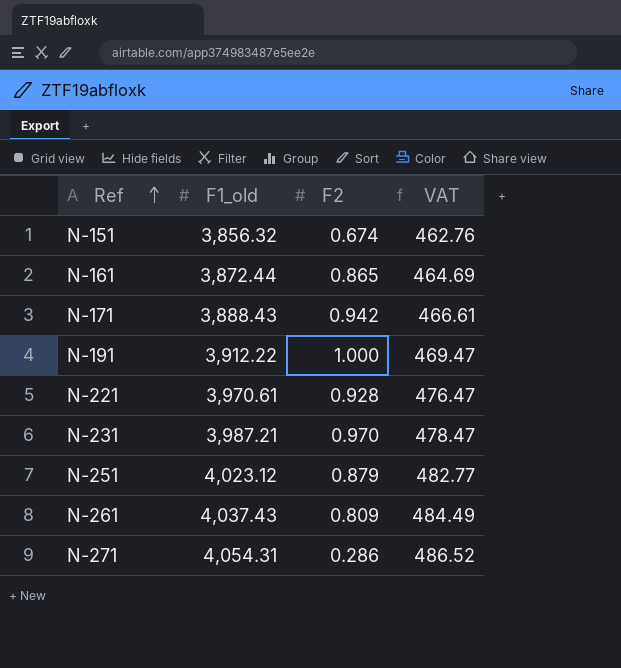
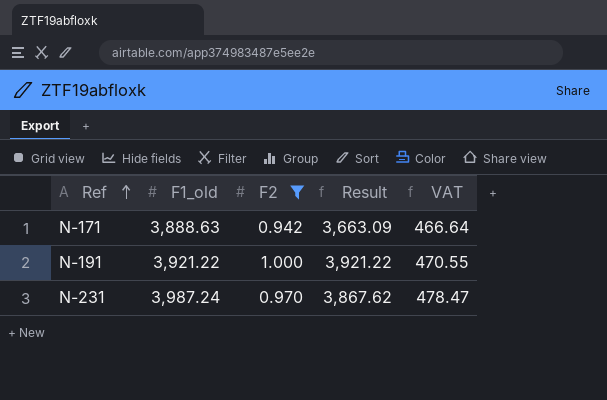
filter: none -> F2 >= 0.942
column Result | formula: none -> [F1_old] * [F2]
N-171 | F1_old: 3,888.43 -> 3,888.63
N-171 | VAT: 466.61 -> 466.64
N-191 | F1_old: 3,912.22 -> 3,921.22
N-191 | VAT: 469.47 -> 470.55
N-231 | F1_old: 3,987.21 -> 3,987.24

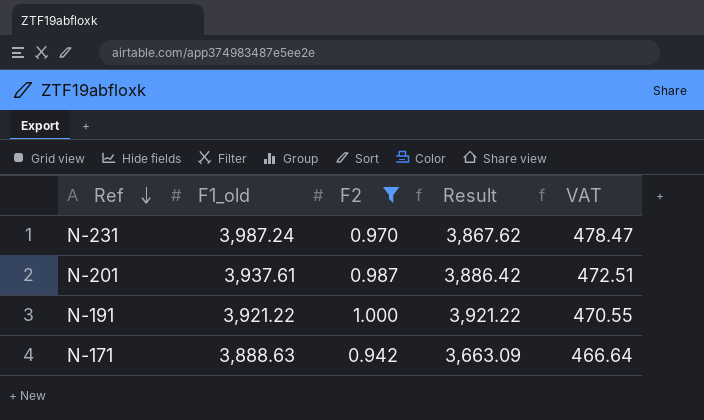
row order: Ref ascending -> Ref descending
row N-201: none -> 3,937.61 | 0.987 | 3,886.42 | 472.51

